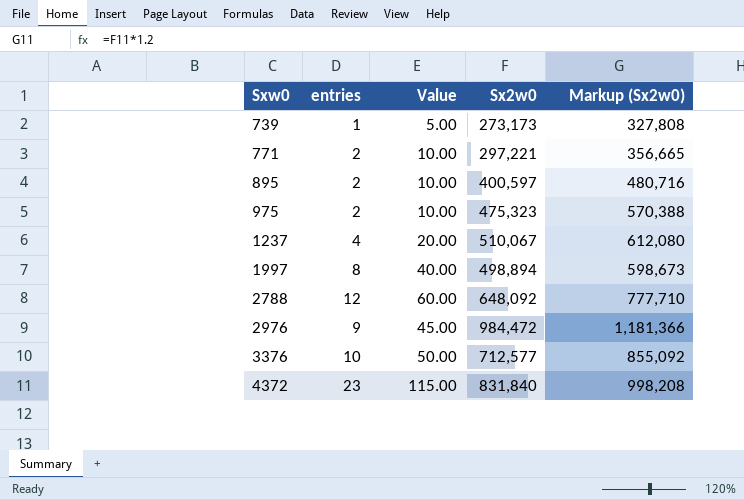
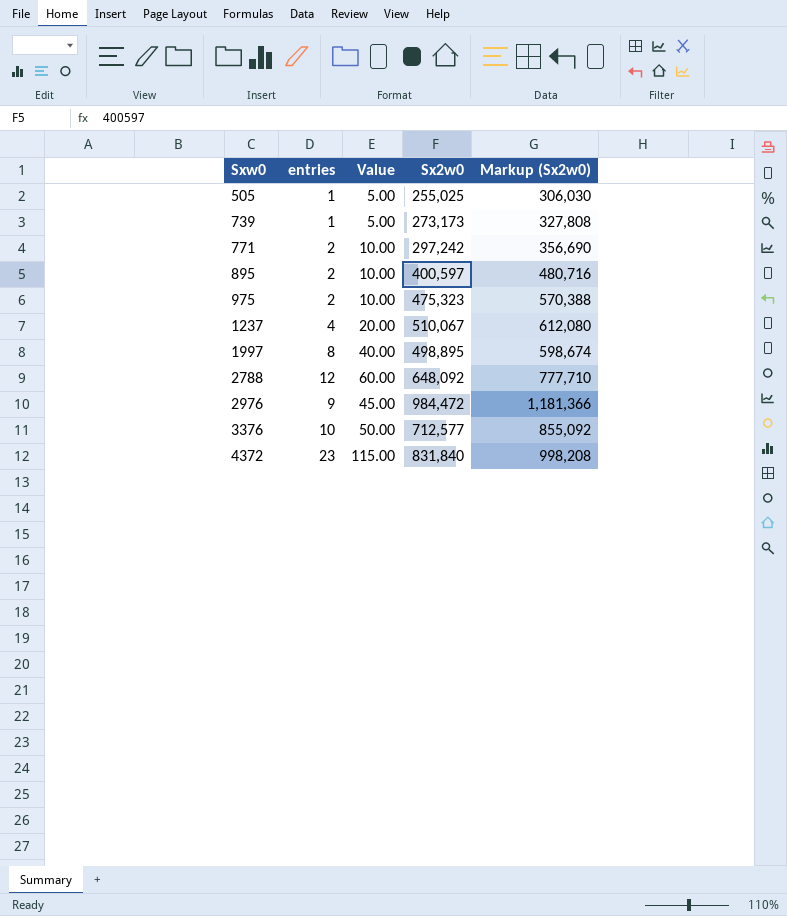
row 505: none -> 1 | 5.00 | 255,025 | 306,030
771 | Sx2w0: 297,221 -> 297,242
771 | Markup (Sx2w0): 356,665 -> 356,690
1997 | Sx2w0: 498,894 -> 498,895
1997 | Markup (Sx2w0): 598,673 -> 598,674

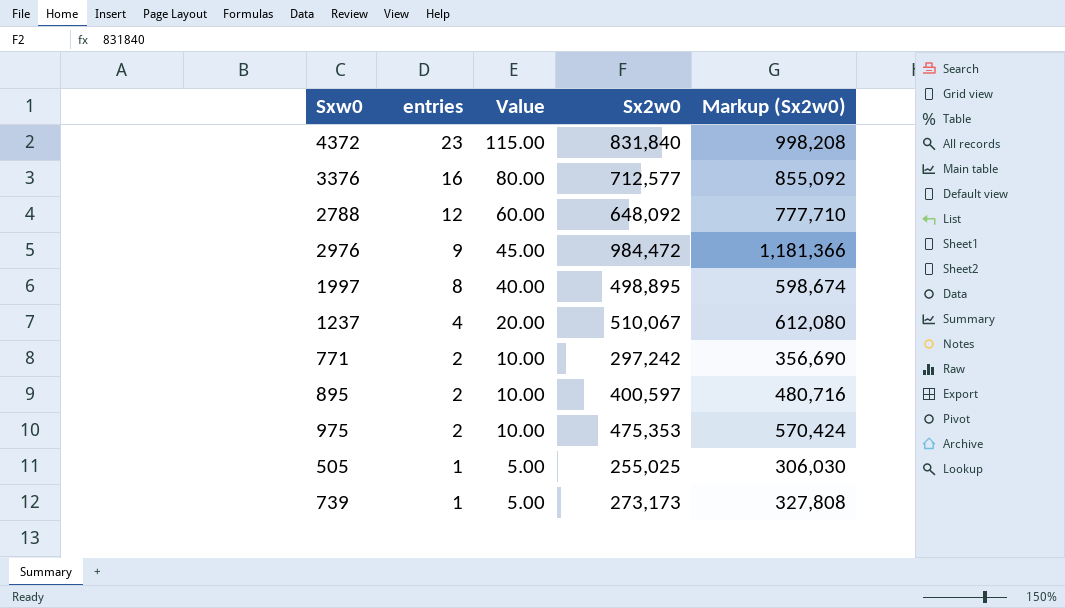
row order: Sxw0 ascending -> entries descending
3376 | entries: 10 -> 16
3376 | Value: 50.00 -> 80.00
975 | Sx2w0: 475,323 -> 475,353
975 | Markup (Sx2w0): 570,388 -> 570,424

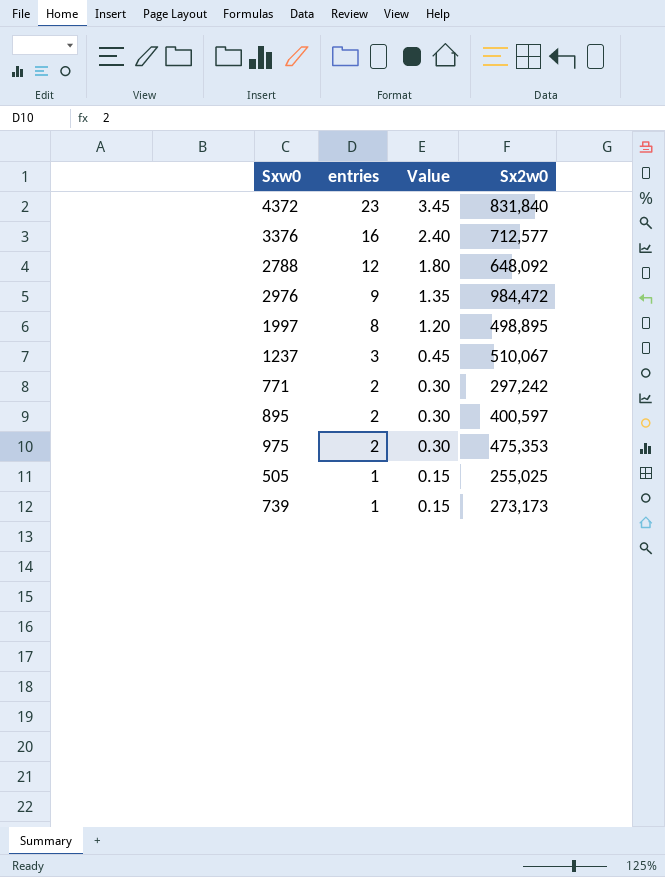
column Markup (Sx2w0) | formula: [Sx2w0] * 1.2 -> none
column Value | formula: [entries] * 5 -> [entries] * 0.15
1237 | entries: 4 -> 3

